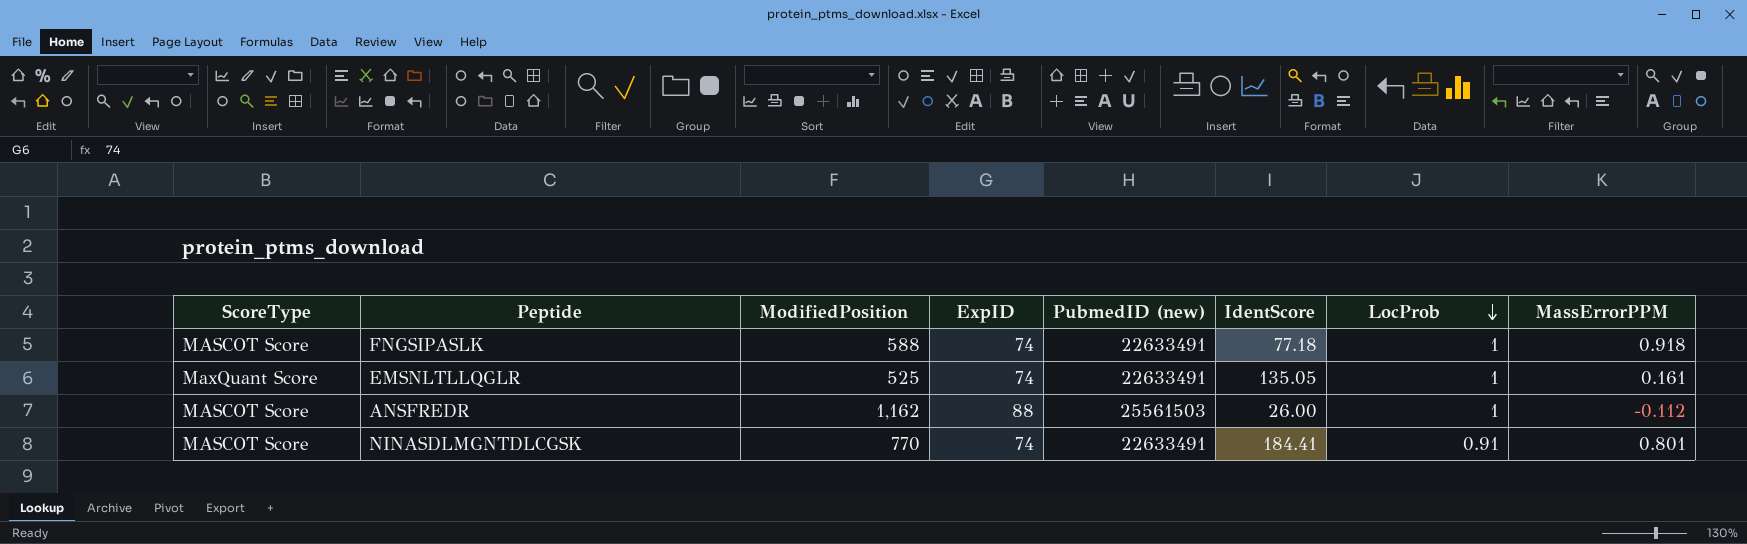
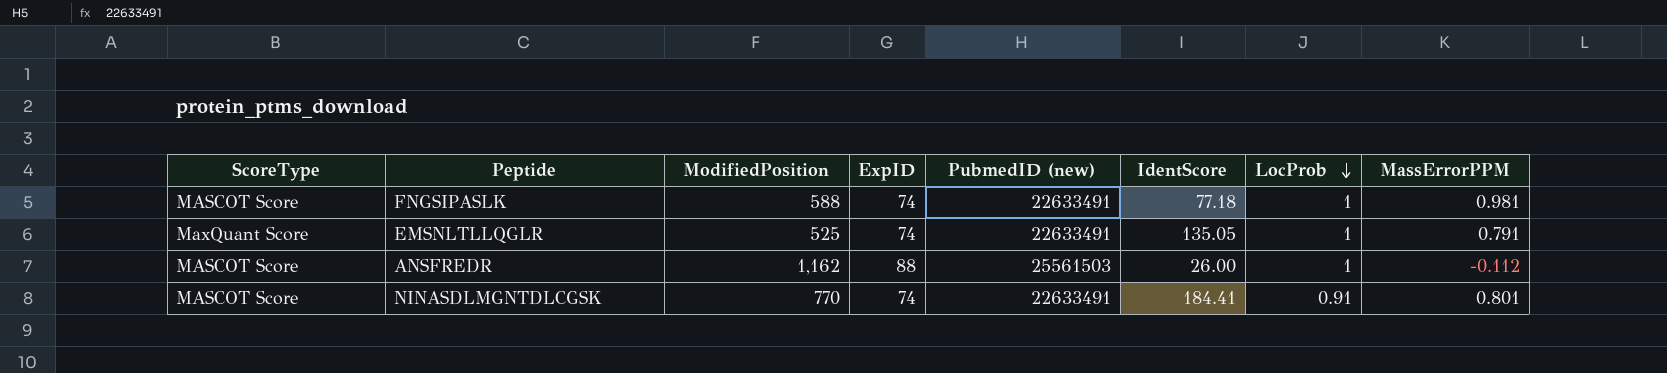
FNGSIPASLK | MassErrorPPM: 0.918 -> 0.981
EMSNLTLLQGLR | MassErrorPPM: 0.161 -> 0.791

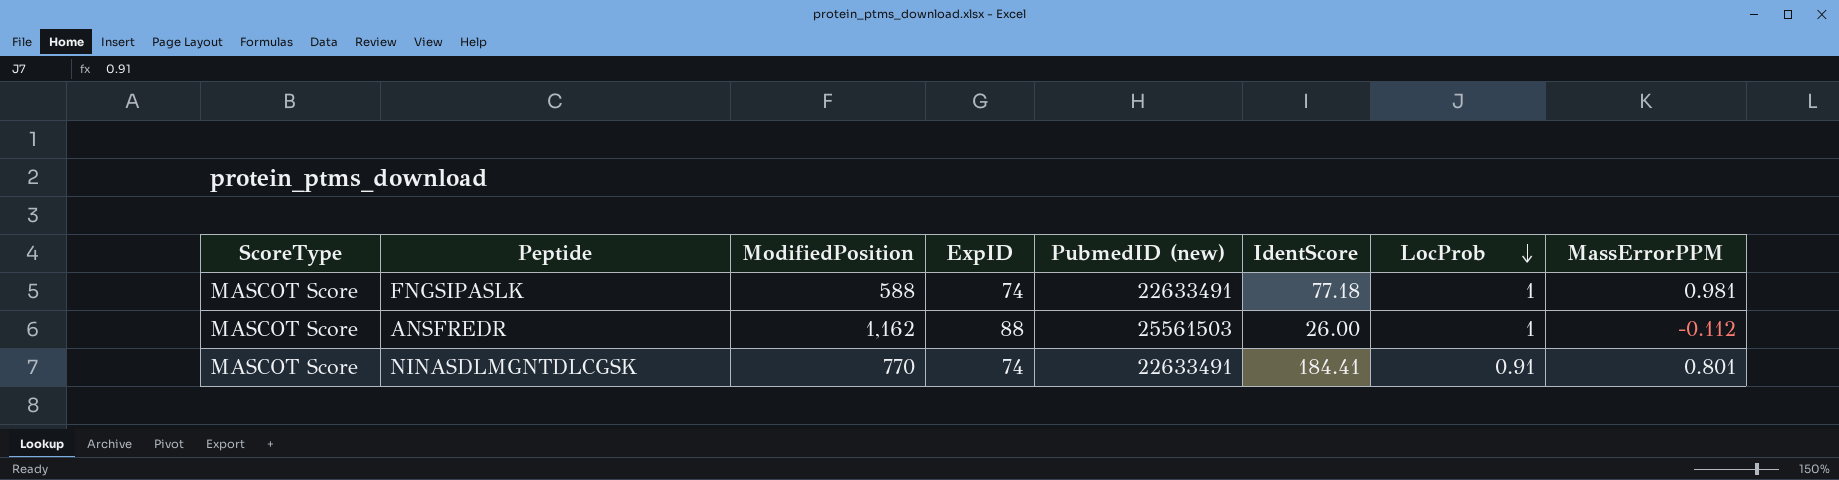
row EMSNLTLLQGLR: MaxQuant Score | 525 | 74 | 22633491 | 135.05 | 1 | 0.791 -> none

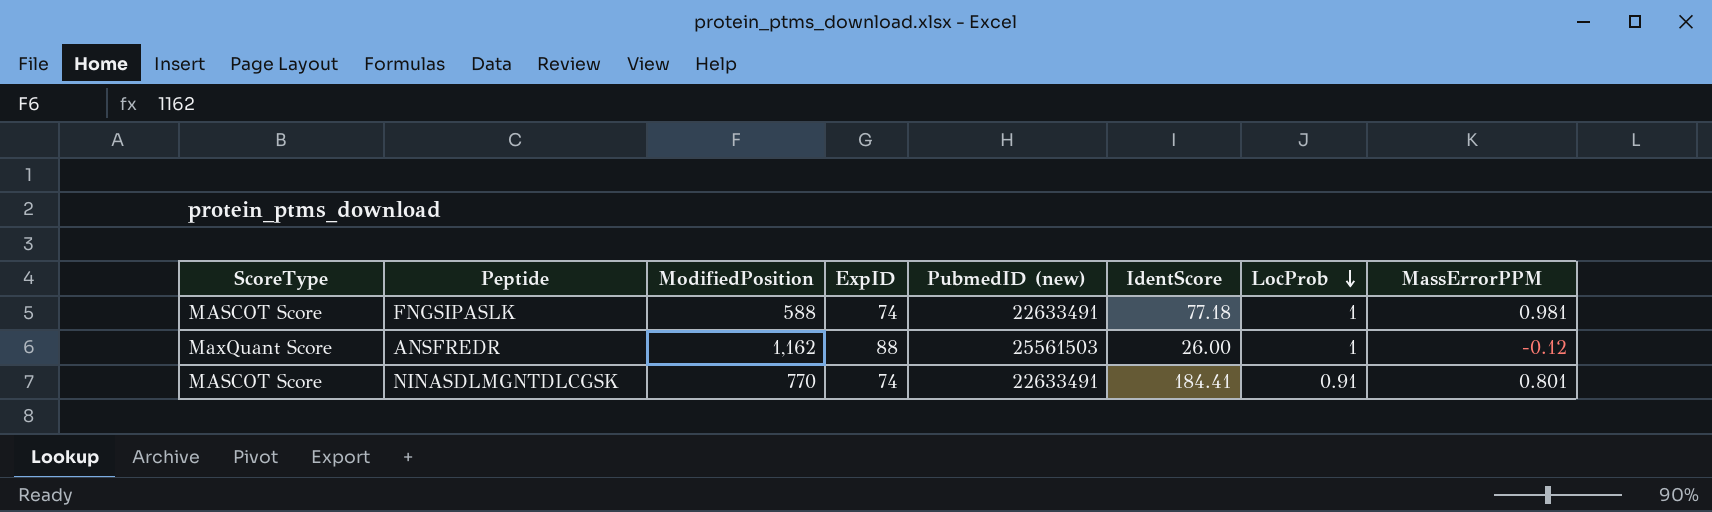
ANSFREDR | ScoreType: MASCOT Score -> MaxQuant Score
ANSFREDR | MassErrorPPM: -0.112 -> -0.12

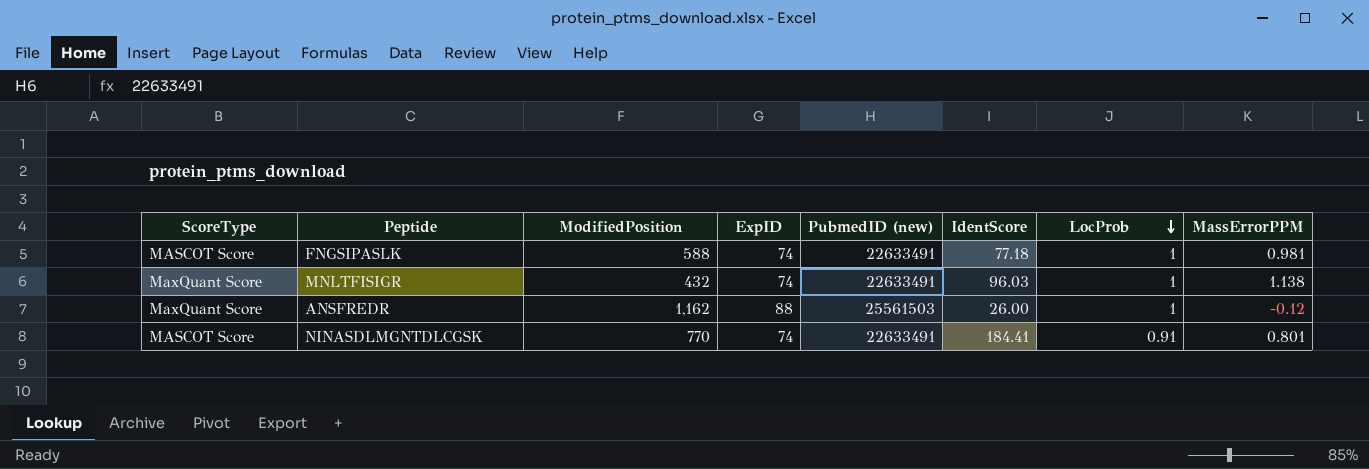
row MNLTFISIGR: none -> MaxQuant Score | 432 | 74 | 22633491 | 96.03 | 1 | 1.138

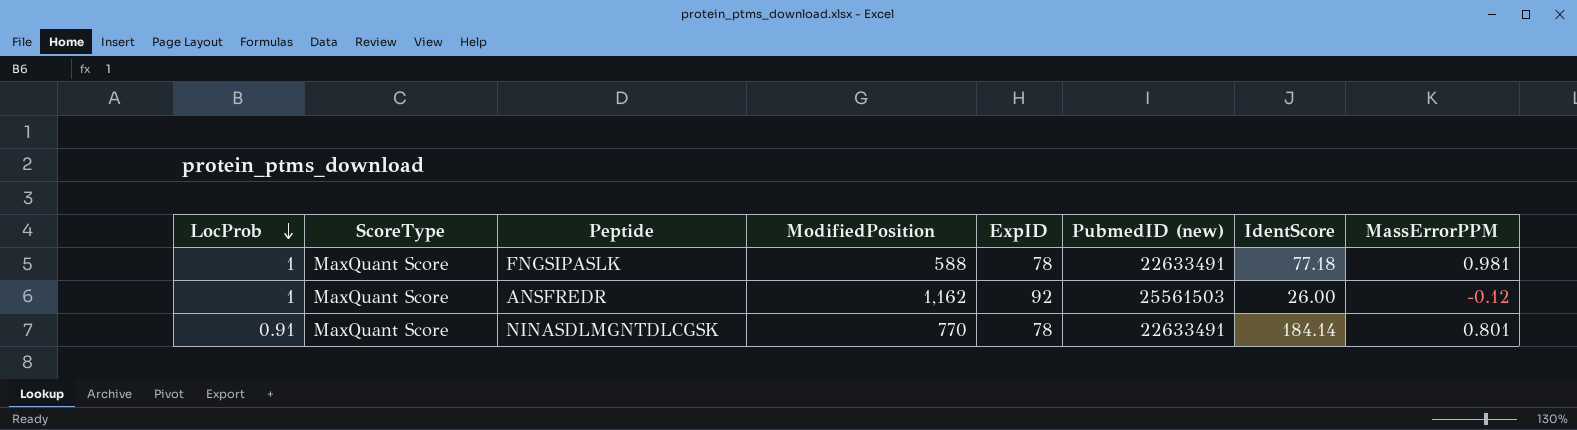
column LocProb | position: 7 -> 1
row MNLTFISIGR: MaxQuant Score | 432 | 74 | 22633491 | 96.03 | 1 | 1.138 -> none
FNGSIPASLK | ScoreType: MASCOT Score -> MaxQuant Score
FNGSIPASLK | ExpID: 74 -> 78
ANSFREDR | ExpID: 88 -> 92
NINASDLMGNTDLCGSK | ScoreType: MASCOT Score -> MaxQuant Score
NINASDLMGNTDLCGSK | ExpID: 74 -> 78
NINASDLMGNTDLCGSK | IdentScore: 184.41 -> 184.14

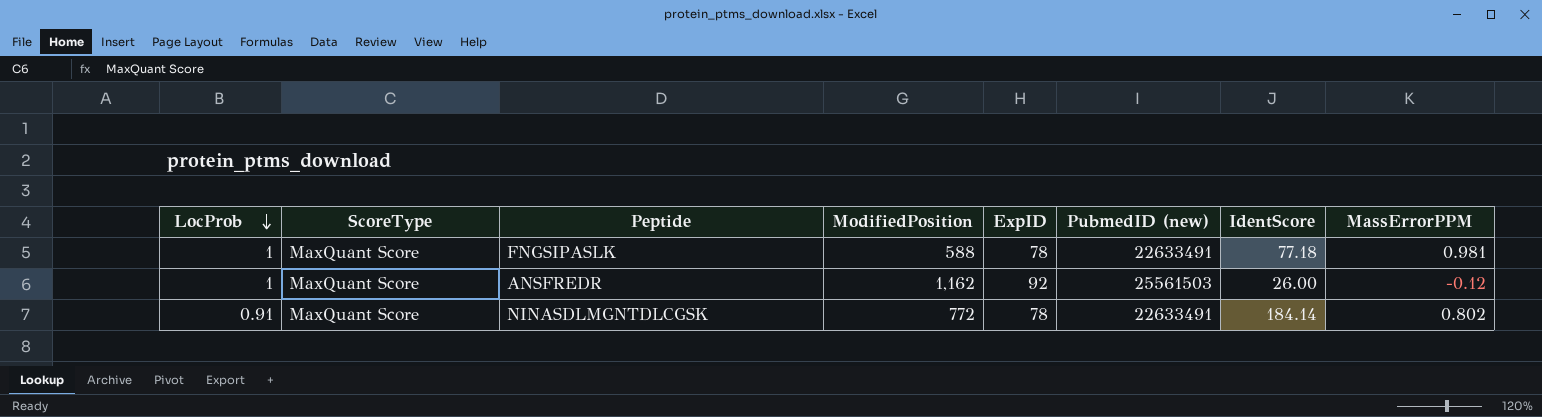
NINASDLMGNTDLCGSK | ModifiedPosition: 770 -> 772
NINASDLMGNTDLCGSK | MassErrorPPM: 0.801 -> 0.802

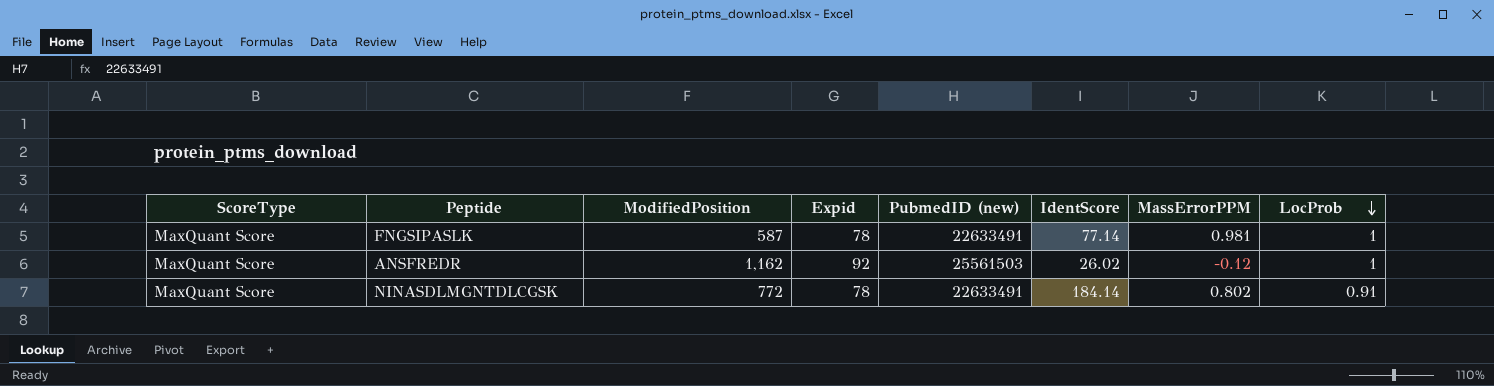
column name: ExpID -> Expid
column LocProb | position: 1 -> 8
FNGSIPASLK | ModifiedPosition: 588 -> 587
FNGSIPASLK | IdentScore: 77.18 -> 77.14
ANSFREDR | IdentScore: 26.00 -> 26.02

